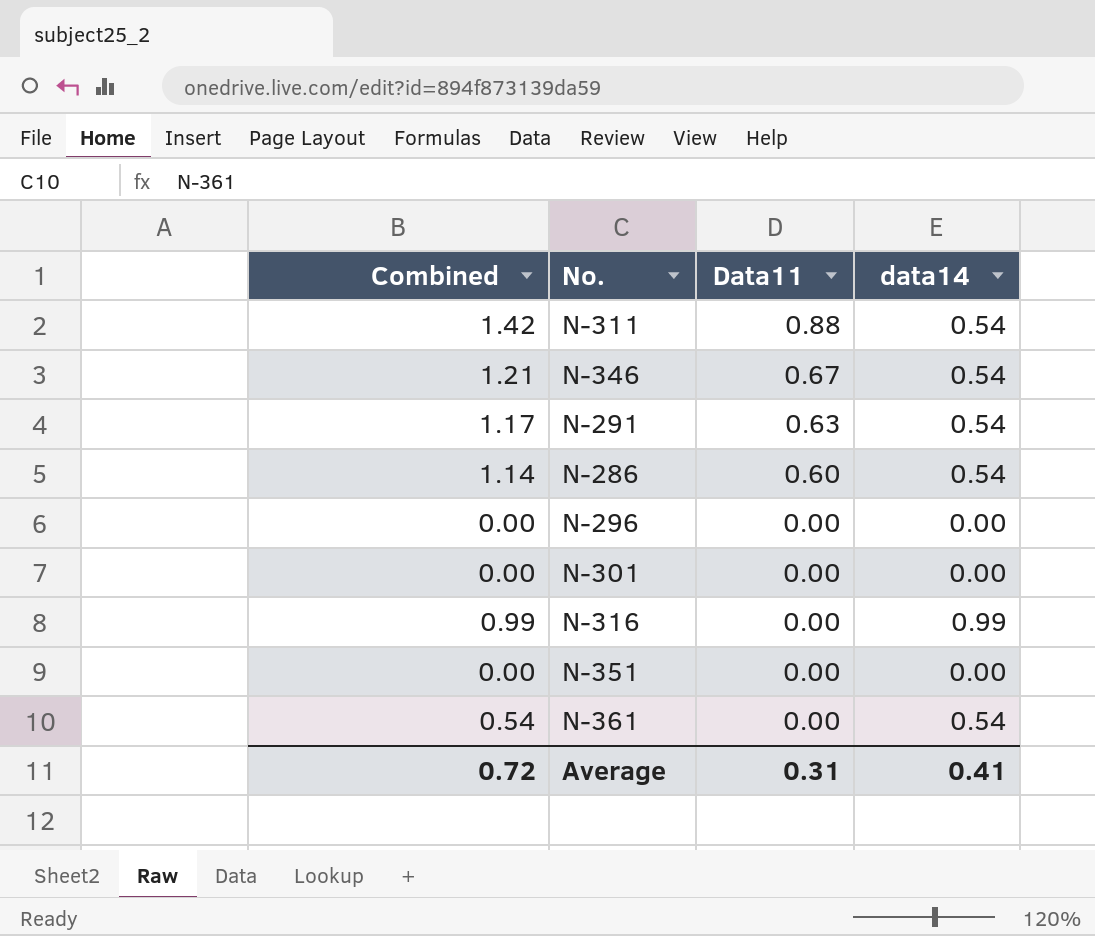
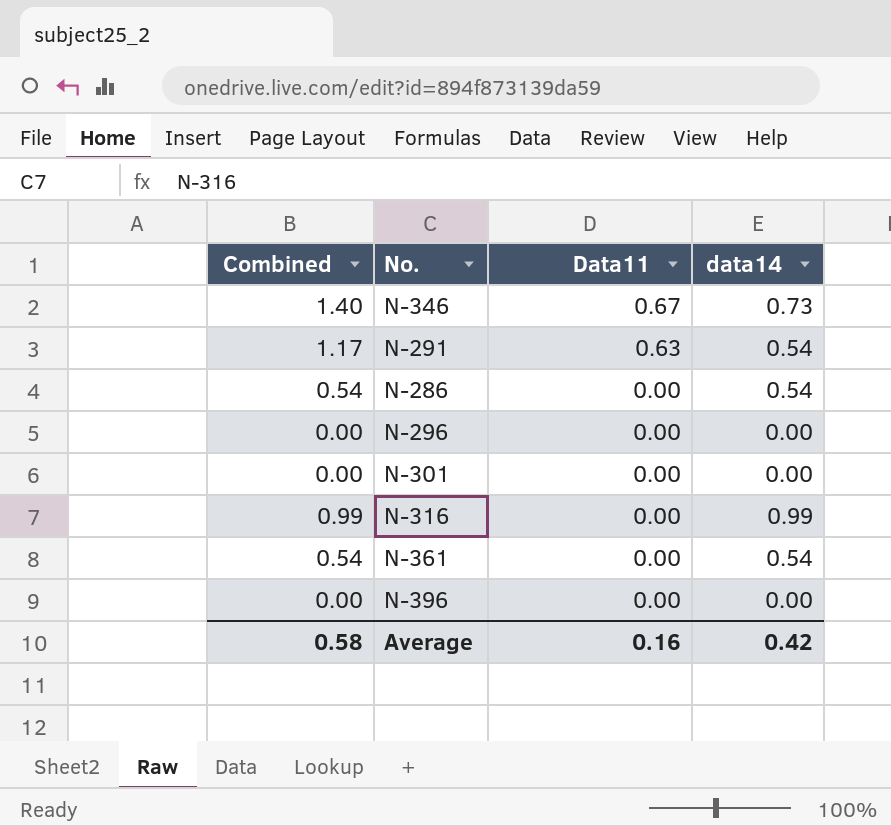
row N-311: 1.42 | 0.88 | 0.54 -> none
row N-351: 0.00 | 0.00 | 0.00 -> none
N-346 | Combined: 1.21 -> 1.40
N-346 | data14: 0.54 -> 0.73
N-286 | Combined: 1.14 -> 0.54
N-286 | Data11: 0.60 -> 0.00
row N-396: none -> 0.00 | 0.00 | 0.00
Average | Combined: 0.72 -> 0.58
Average | Data11: 0.31 -> 0.16
Average | data14: 0.41 -> 0.42

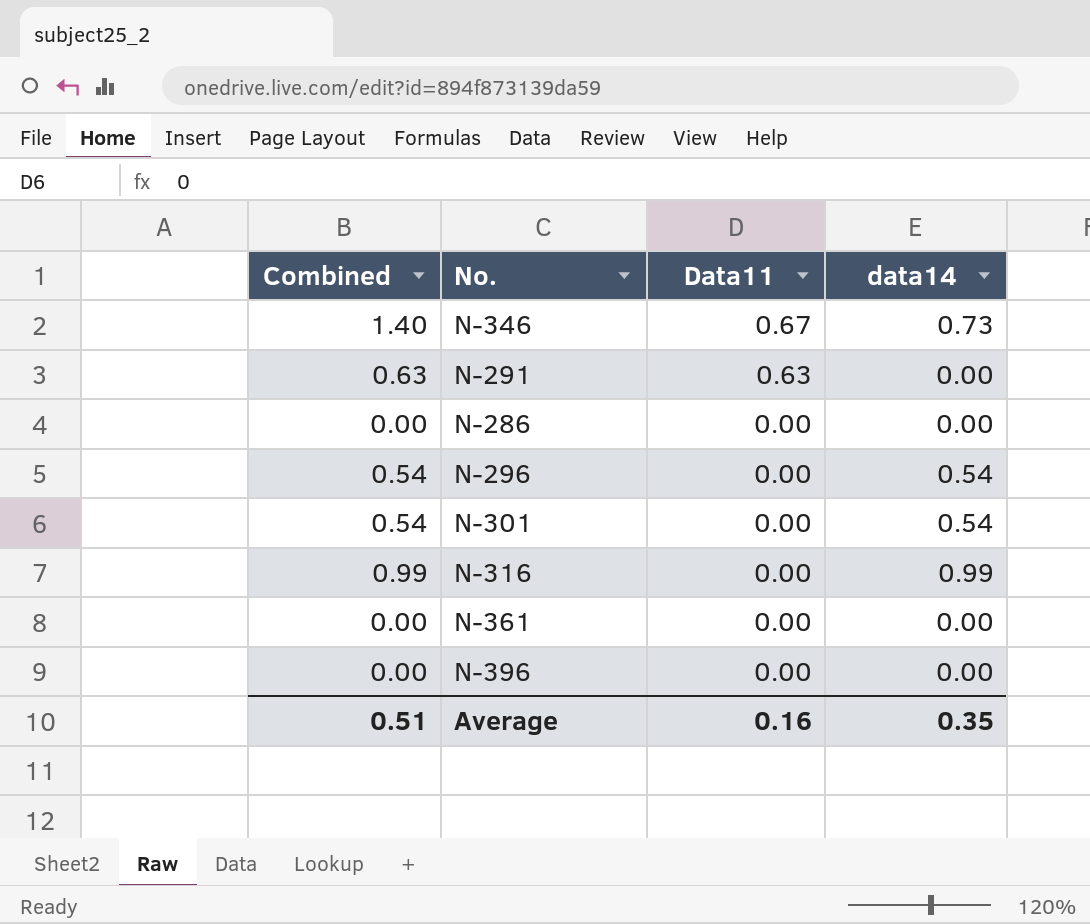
N-291 | Combined: 1.17 -> 0.63
N-291 | data14: 0.54 -> 0.00
N-286 | Combined: 0.54 -> 0.00
N-286 | data14: 0.54 -> 0.00
N-296 | Combined: 0.00 -> 0.54
N-296 | data14: 0.00 -> 0.54
N-301 | Combined: 0.00 -> 0.54
N-301 | data14: 0.00 -> 0.54
N-361 | Combined: 0.54 -> 0.00
N-361 | data14: 0.54 -> 0.00
Average | Combined: 0.58 -> 0.51
Average | data14: 0.42 -> 0.35

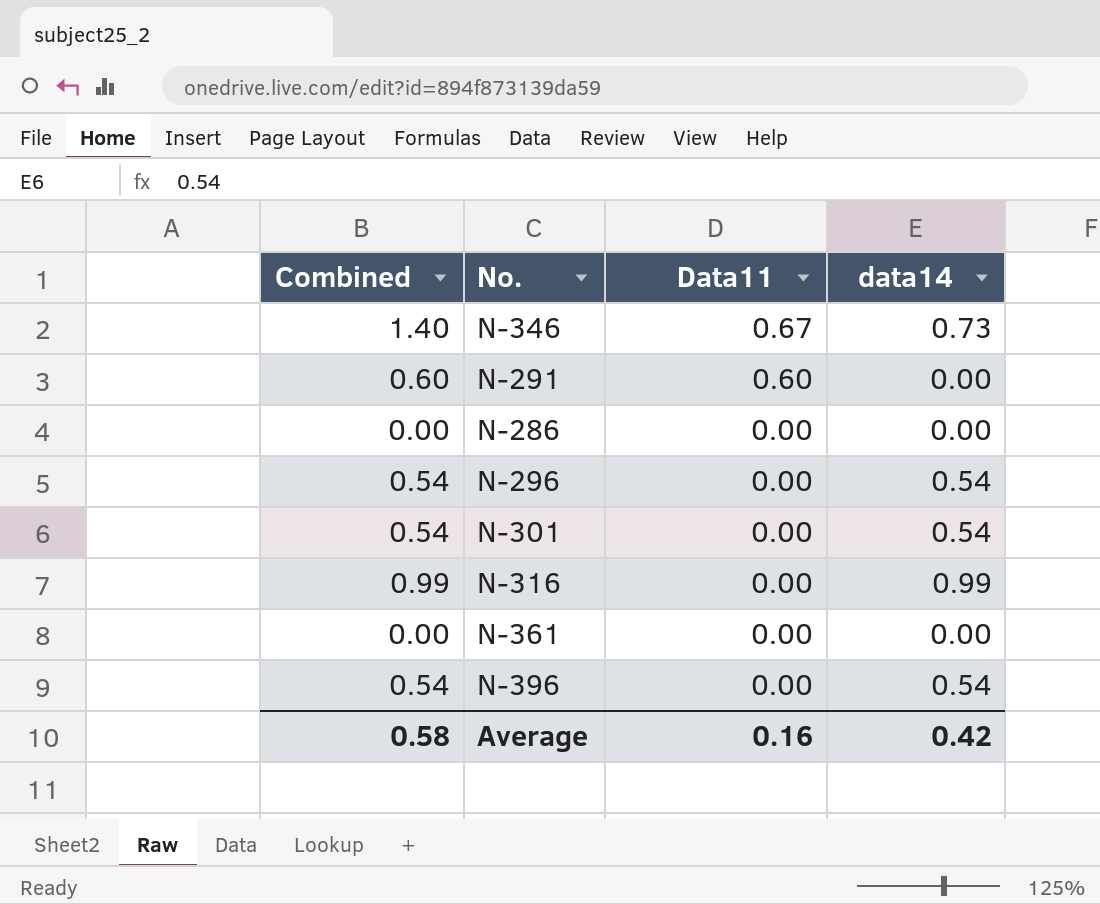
N-291 | Combined: 0.63 -> 0.60
N-291 | Data11: 0.63 -> 0.60
N-396 | Combined: 0.00 -> 0.54
N-396 | data14: 0.00 -> 0.54
Average | Combined: 0.51 -> 0.58
Average | data14: 0.35 -> 0.42

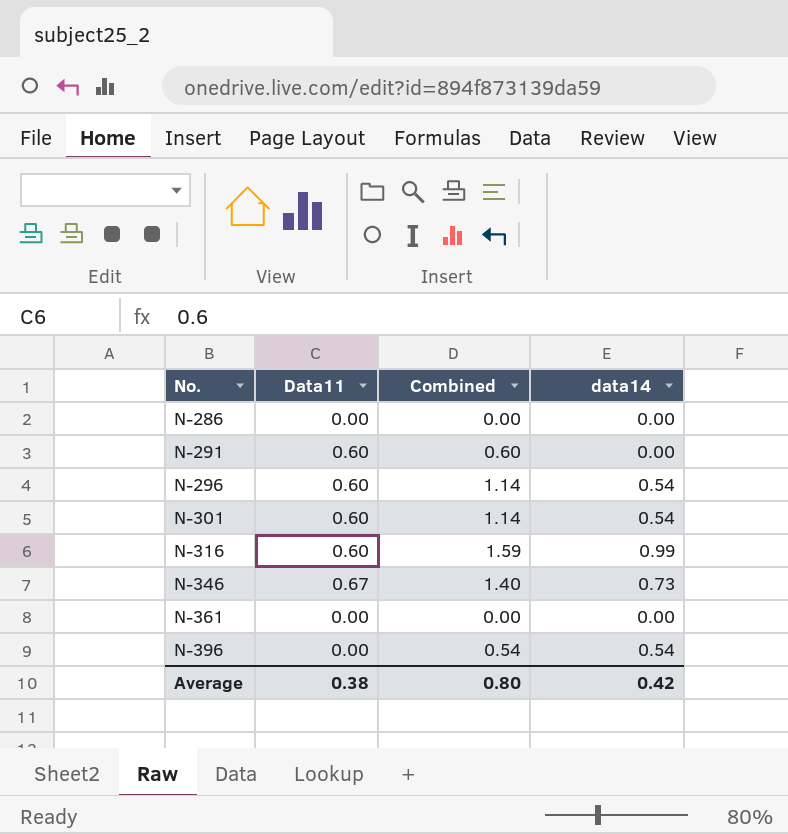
row order: Data11 descending -> No. ascending
column Combined | position: 1 -> 3
N-296 | Data11: 0.00 -> 0.60
N-296 | Combined: 0.54 -> 1.14
N-301 | Data11: 0.00 -> 0.60
N-301 | Combined: 0.54 -> 1.14
N-316 | Data11: 0.00 -> 0.60
N-316 | Combined: 0.99 -> 1.59
Average | Data11: 0.16 -> 0.38
Average | Combined: 0.58 -> 0.80

